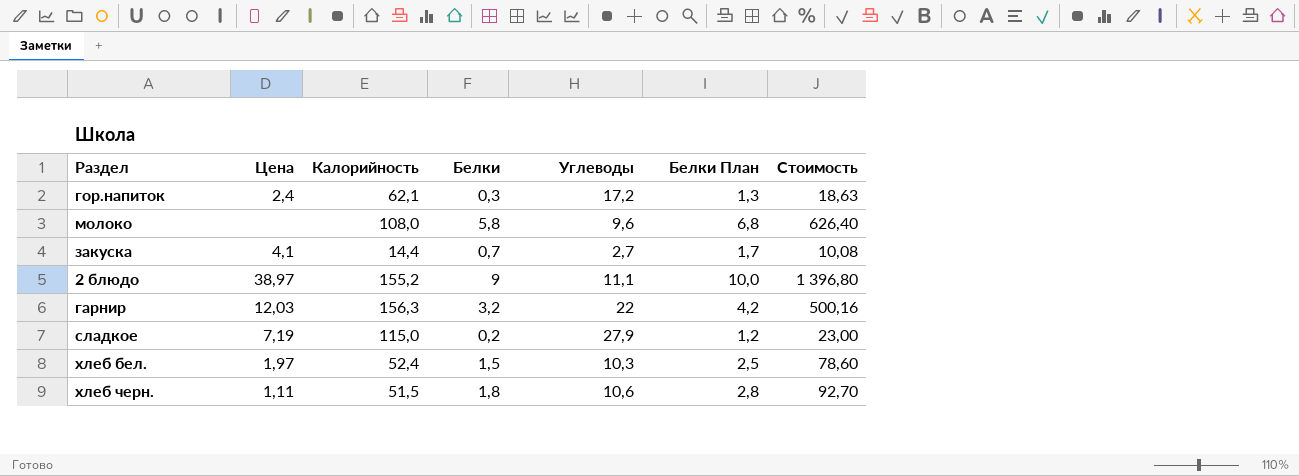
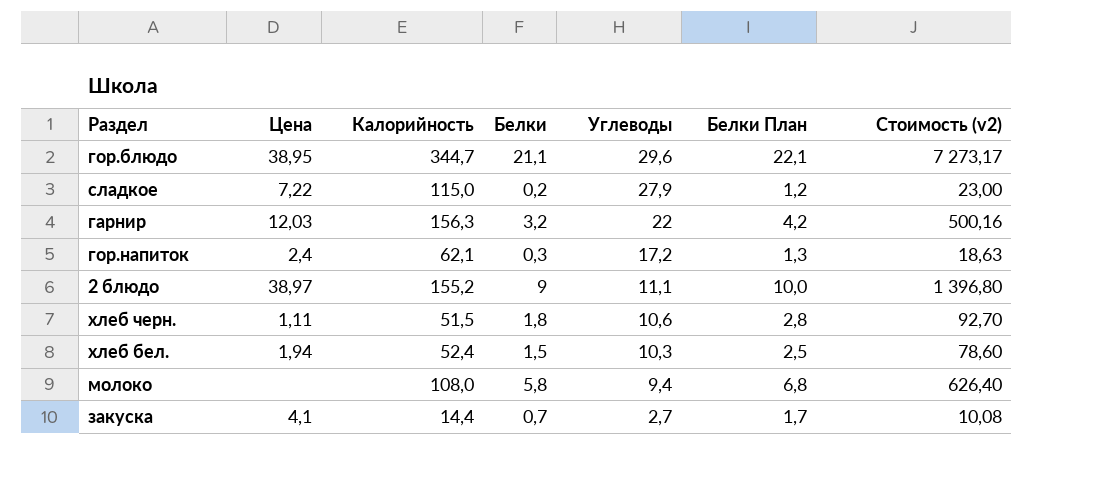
row order: none -> Углеводы descending
column name: Стоимость -> Стоимость (v2)
row гор.блюдо: none -> 38,95 | 344,7 | 21,1 | 29,6 | 22,1 | 7 273,17
сладкое | Цена: 7,19 -> 7,22
хлеб бел. | Цена: 1,97 -> 1,94
молоко | Углеводы: 9,6 -> 9,4

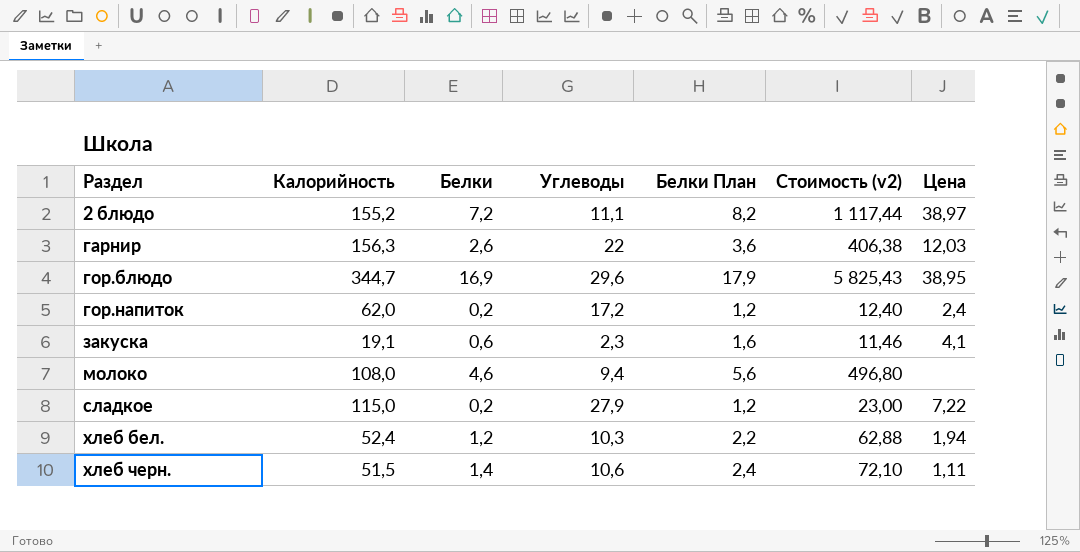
row order: Углеводы descending -> Раздел ascending
column Цена | position: 2 -> 7
2 блюдо | Белки: 9 -> 7,2
2 блюдо | Белки План: 10,0 -> 8,2
2 блюдо | Стоимость (v2): 1 396,80 -> 1 117,44
гарнир | Белки: 3,2 -> 2,6
гарнир | Белки План: 4,2 -> 3,6
гарнир | Стоимость (v2): 500,16 -> 406,38
гор.блюдо | Белки: 21,1 -> 16,9
гор.блюдо | Белки План: 22,1 -> 17,9
гор.блюдо | Стоимость (v2): 7 273,17 -> 5 825,43
гор.напиток | Калорийность: 62,1 -> 62,0
гор.напиток | Белки: 0,3 -> 0,2
гор.напиток | Белки План: 1,3 -> 1,2
гор.напиток | Стоимость (v2): 18,63 -> 12,40
закуска | Калорийность: 14,4 -> 19,1
закуска | Белки: 0,7 -> 0,6
закуска | Углеводы: 2,7 -> 2,3
закуска | Белки План: 1,7 -> 1,6
закуска | Стоимость (v2): 10,08 -> 11,46
молоко | Белки: 5,8 -> 4,6
молоко | Белки План: 6,8 -> 5,6
молоко | Стоимость (v2): 626,40 -> 496,80
хлеб бел. | Белки: 1,5 -> 1,2
хлеб бел. | Белки План: 2,5 -> 2,2
хлеб бел. | Стоимость (v2): 78,60 -> 62,88
хлеб черн. | Белки: 1,8 -> 1,4
хлеб черн. | Белки План: 2,8 -> 2,4
хлеб черн. | Стоимость (v2): 92,70 -> 72,10

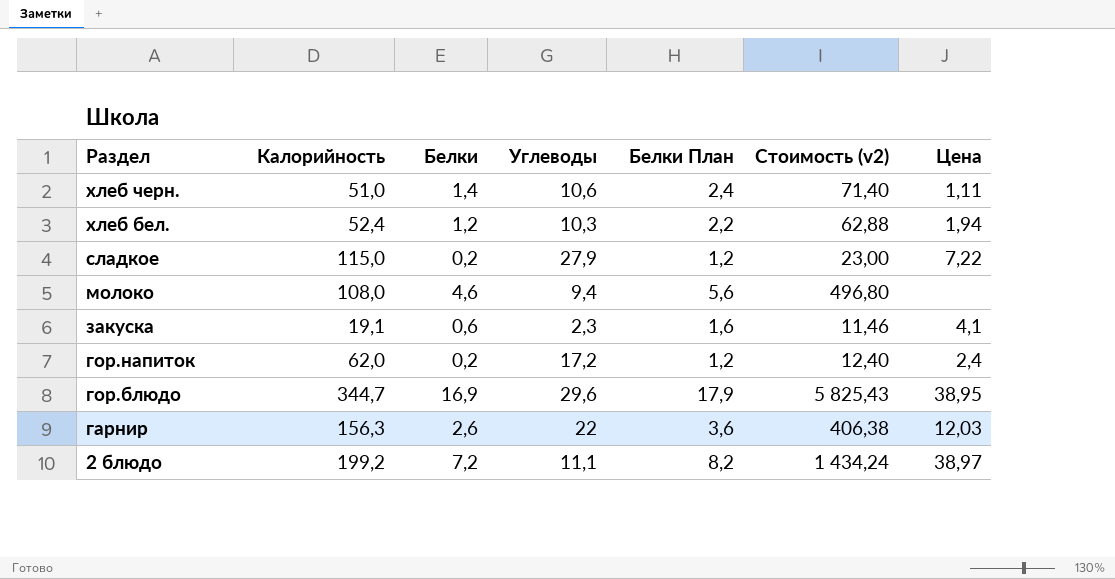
row order: Раздел ascending -> Раздел descending
хлеб черн. | Калорийность: 51,5 -> 51,0
хлеб черн. | Стоимость (v2): 72,10 -> 71,40
2 блюдо | Калорийность: 155,2 -> 199,2
2 блюдо | Стоимость (v2): 1 117,44 -> 1 434,24

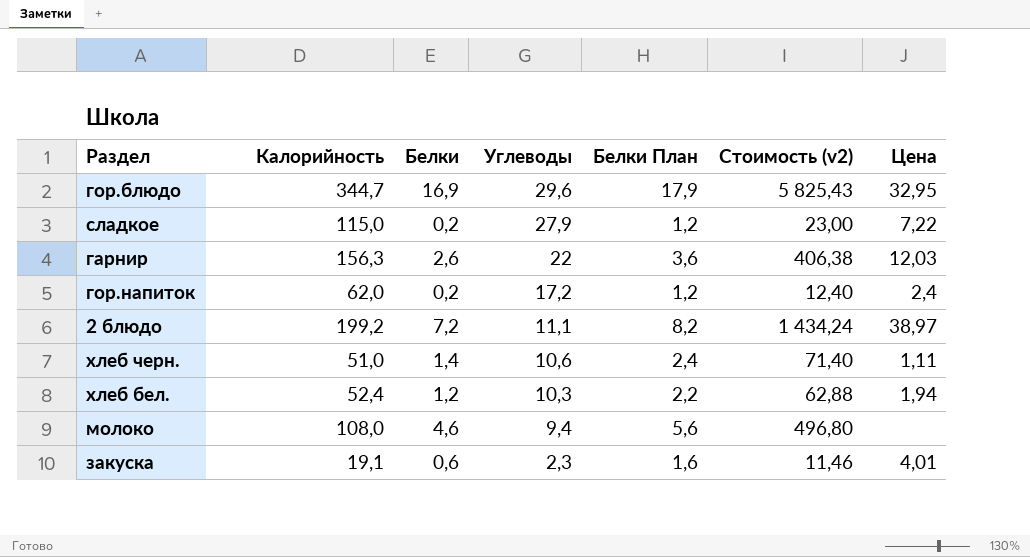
row order: Раздел descending -> Углеводы descending
гор.блюдо | Цена: 38,95 -> 32,95
закуска | Цена: 4,1 -> 4,01

